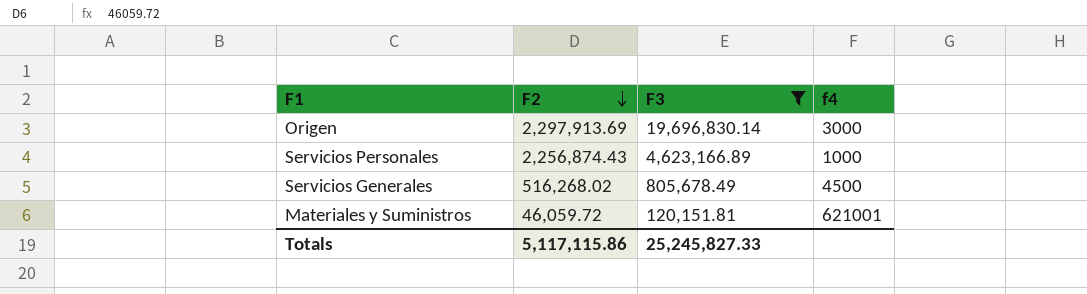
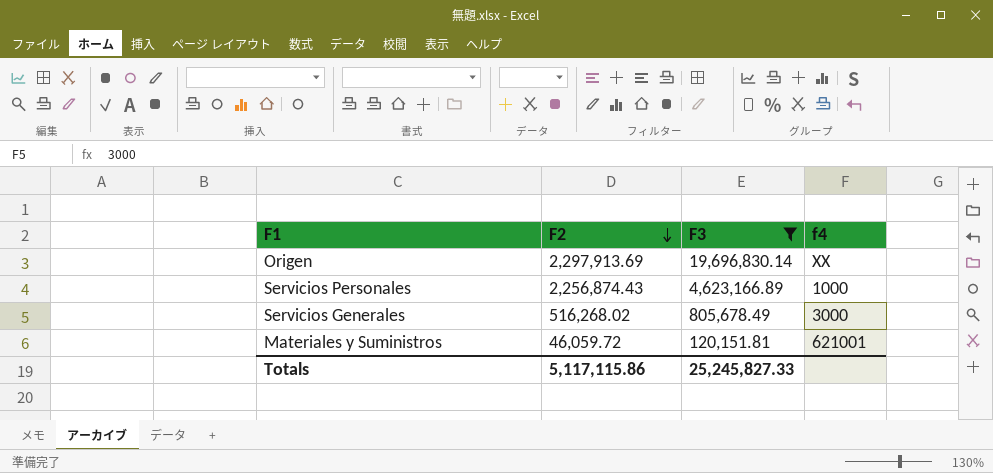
Origen | f4: 3000 -> XX
Servicios Generales | f4: 4500 -> 3000

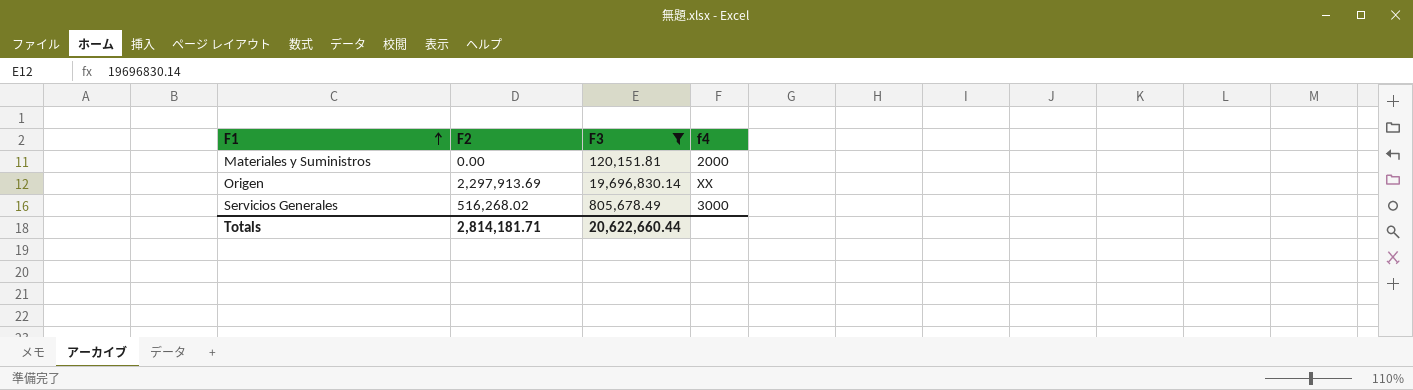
row order: F2 descending -> F1 ascending
row Servicios Personales: 2,256,874.43 | 4,623,166.89 | 1000 -> none
Materiales y Suministros | F2: 46,059.72 -> 0.00
Materiales y Suministros | f4: 621001 -> 2000
Totals | F2: 5,117,115.86 -> 2,814,181.71
Totals | F3: 25,245,827.33 -> 20,622,660.44

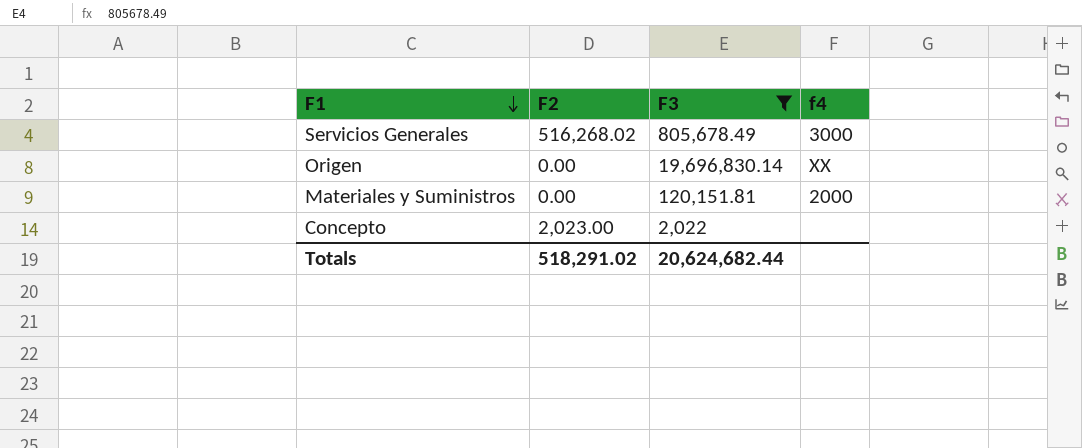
row order: F1 ascending -> F1 descending
Origen | F2: 2,297,913.69 -> 0.00
row Concepto: none -> 2,023.00 | 2,022 | none
Totals | F2: 2,814,181.71 -> 518,291.02
Totals | F3: 20,622,660.44 -> 20,624,682.44

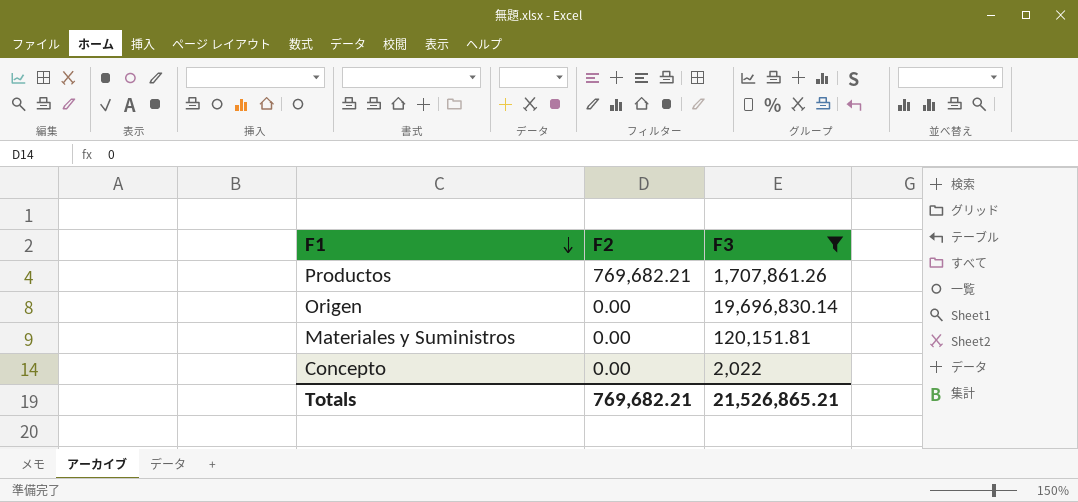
column f4 | position: 4 -> none
row Servicios Generales: 516,268.02 | 805,678.49 | 3000 -> none
row Productos: none -> 769,682.21 | 1,707,861.26
Concepto | F2: 2,023.00 -> 0.00
Totals | F2: 518,291.02 -> 769,682.21
Totals | F3: 20,624,682.44 -> 21,526,865.21

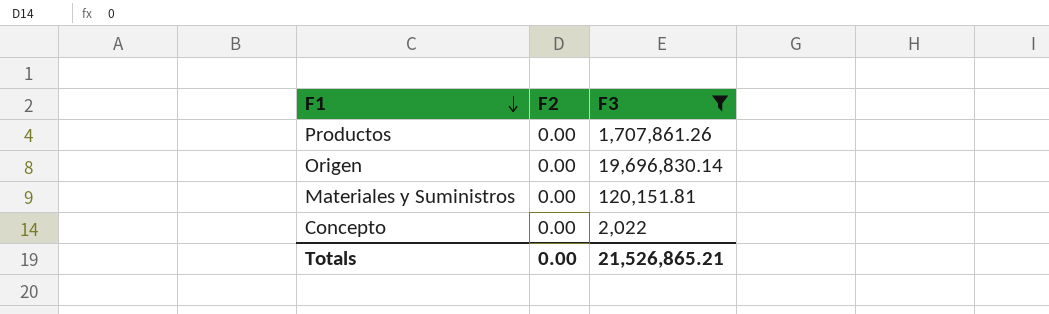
Productos | F2: 769,682.21 -> 0.00
Totals | F2: 769,682.21 -> 0.00

